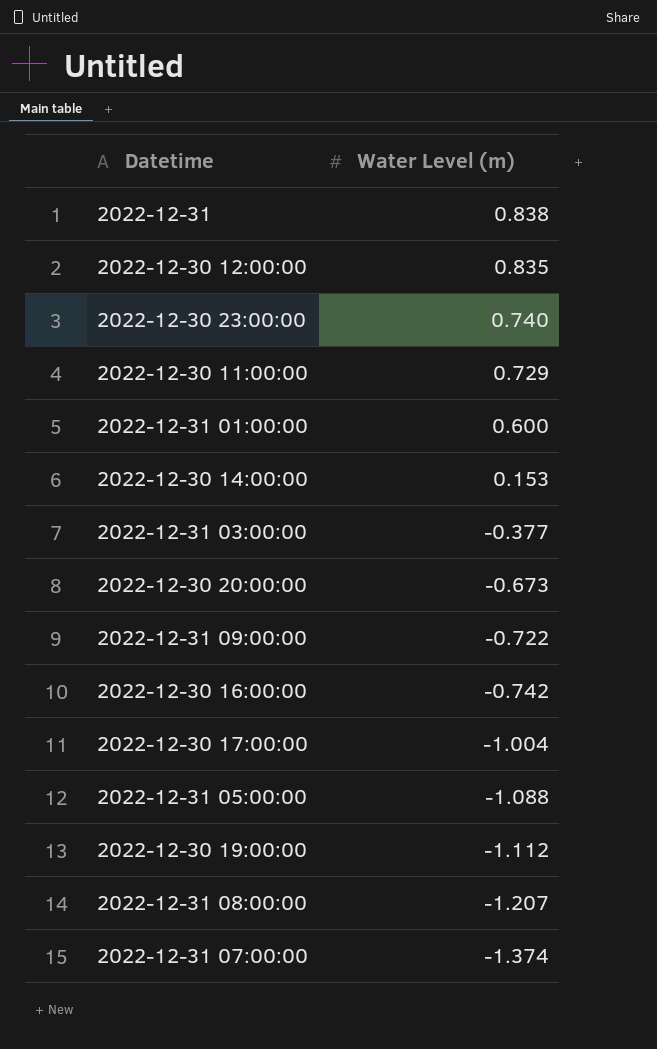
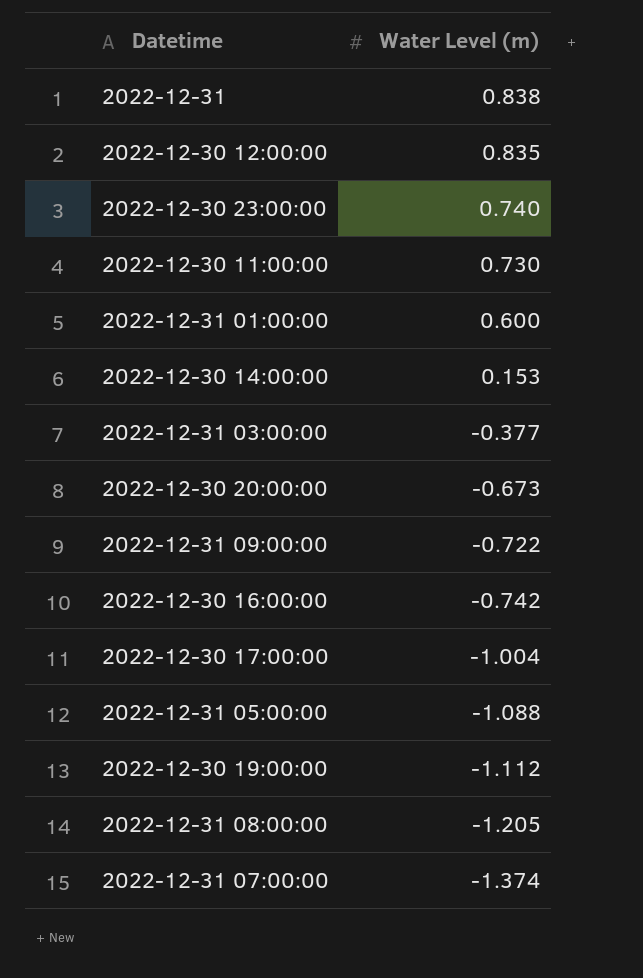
2022-12-30 11:00:00 | Water Level (m): 0.729 -> 0.730
2022-12-31 08:00:00 | Water Level (m): -1.207 -> -1.205

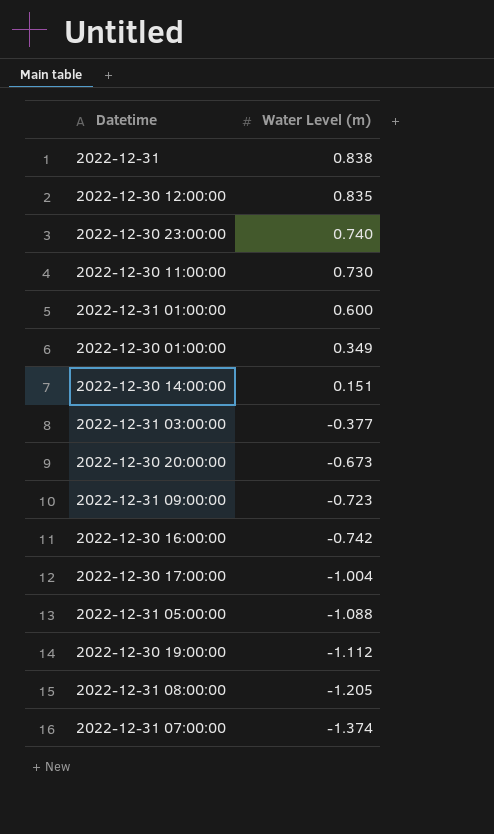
row 2022-12-30 01:00:00: none -> 0.349
2022-12-30 14:00:00 | Water Level (m): 0.153 -> 0.151
2022-12-31 09:00:00 | Water Level (m): -0.722 -> -0.723

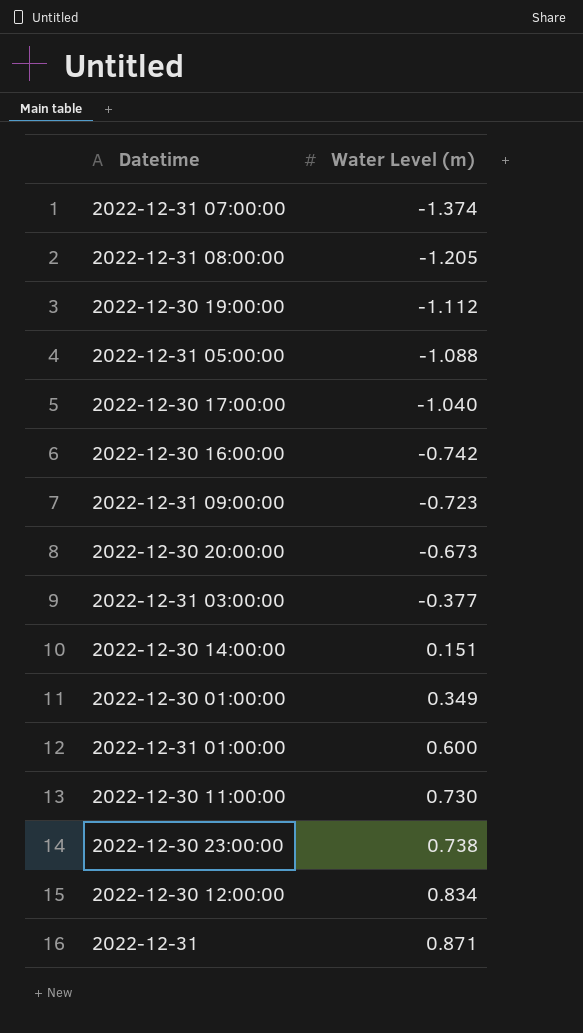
row order: Water Level (m) descending -> Water Level (m) ascending
2022-12-30 17:00:00 | Water Level (m): -1.004 -> -1.040
2022-12-30 23:00:00 | Water Level (m): 0.740 -> 0.738
2022-12-30 12:00:00 | Water Level (m): 0.835 -> 0.834
2022-12-31 | Water Level (m): 0.838 -> 0.871

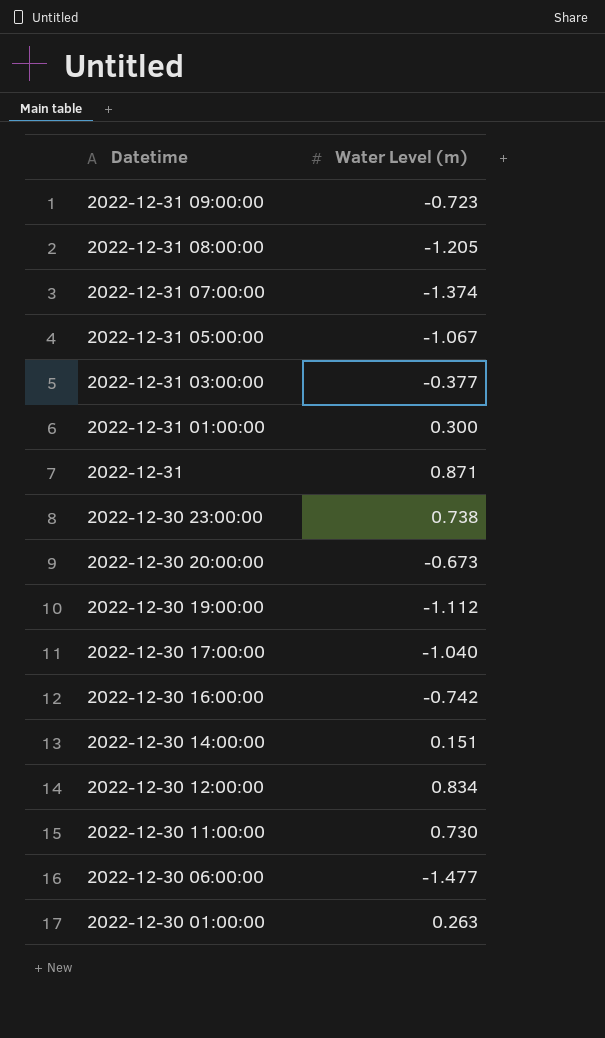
row order: Water Level (m) ascending -> Datetime descending
2022-12-31 05:00:00 | Water Level (m): -1.088 -> -1.067
2022-12-31 01:00:00 | Water Level (m): 0.600 -> 0.300
row 2022-12-30 06:00:00: none -> -1.477
2022-12-30 01:00:00 | Water Level (m): 0.349 -> 0.263

